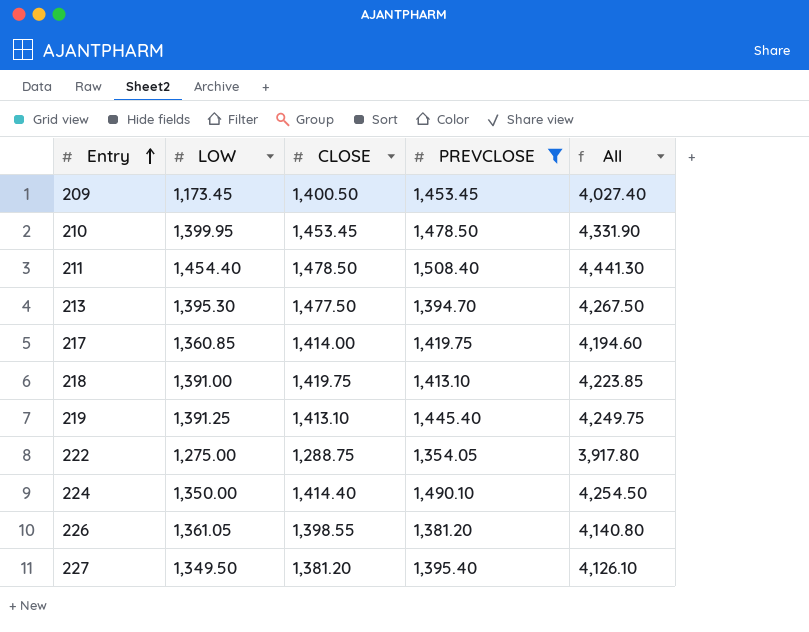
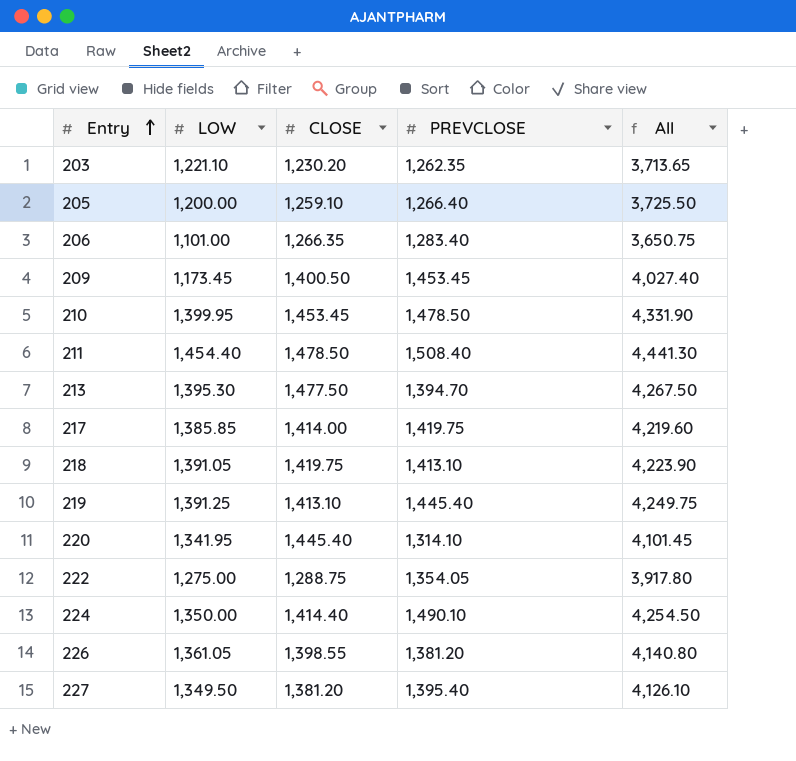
filter: PREVCLOSE >= 1,354.05 -> none
217 | LOW: 1,360.85 -> 1,385.85
217 | All: 4,194.60 -> 4,219.60
218 | LOW: 1,391.00 -> 1,391.05
218 | All: 4,223.85 -> 4,223.90

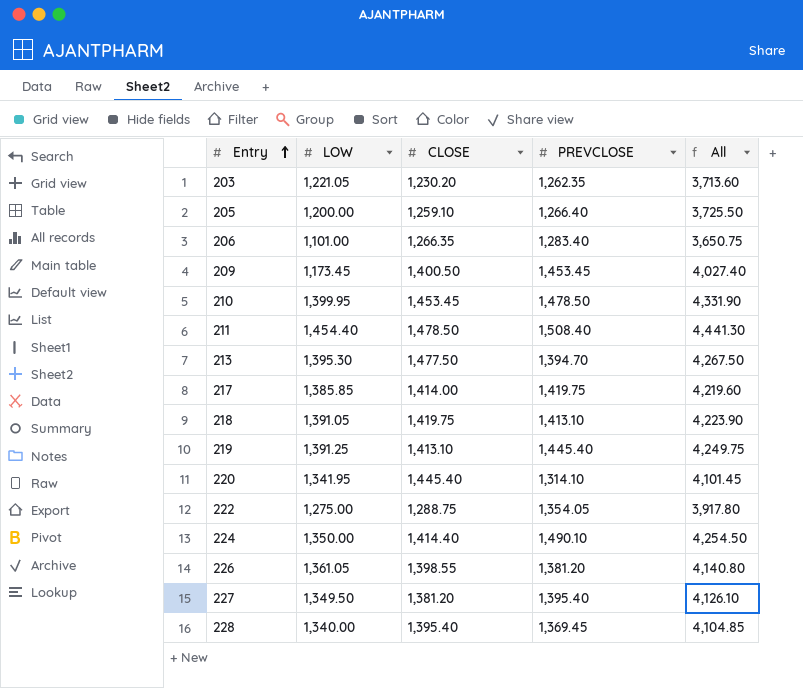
203 | LOW: 1,221.10 -> 1,221.05
203 | All: 3,713.65 -> 3,713.60
row 228: none -> 1,340.00 | 1,395.40 | 1,369.45 | 4,104.85

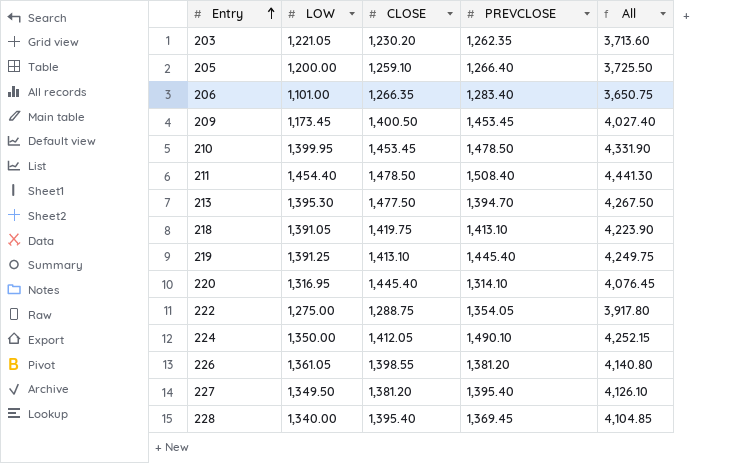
row 217: 1,385.85 | 1,414.00 | 1,419.75 | 4,219.60 -> none
220 | LOW: 1,341.95 -> 1,316.95
220 | All: 4,101.45 -> 4,076.45
224 | CLOSE: 1,414.40 -> 1,412.05
224 | All: 4,254.50 -> 4,252.15

